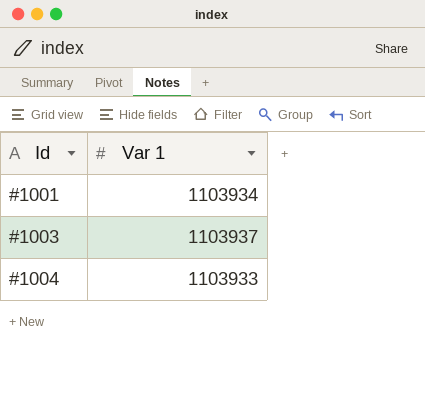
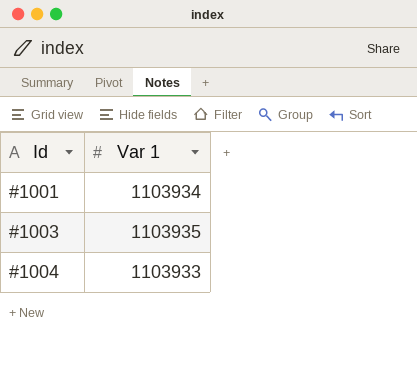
#1003 | Var 1: 1103937 -> 1103935

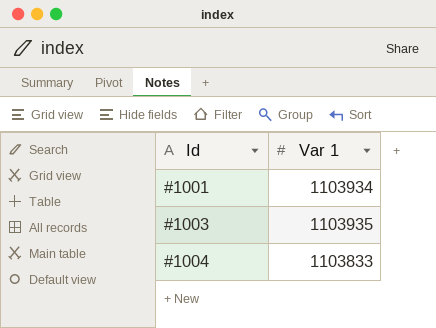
#1004 | Var 1: 1103933 -> 1103833

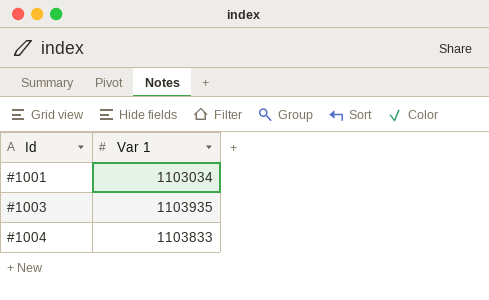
#1001 | Var 1: 1103934 -> 1103034

